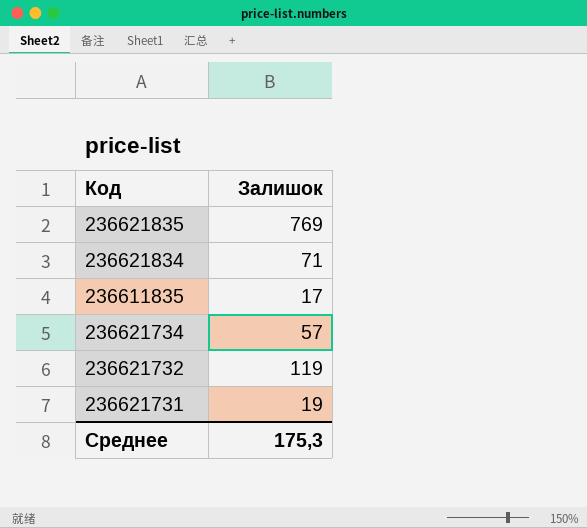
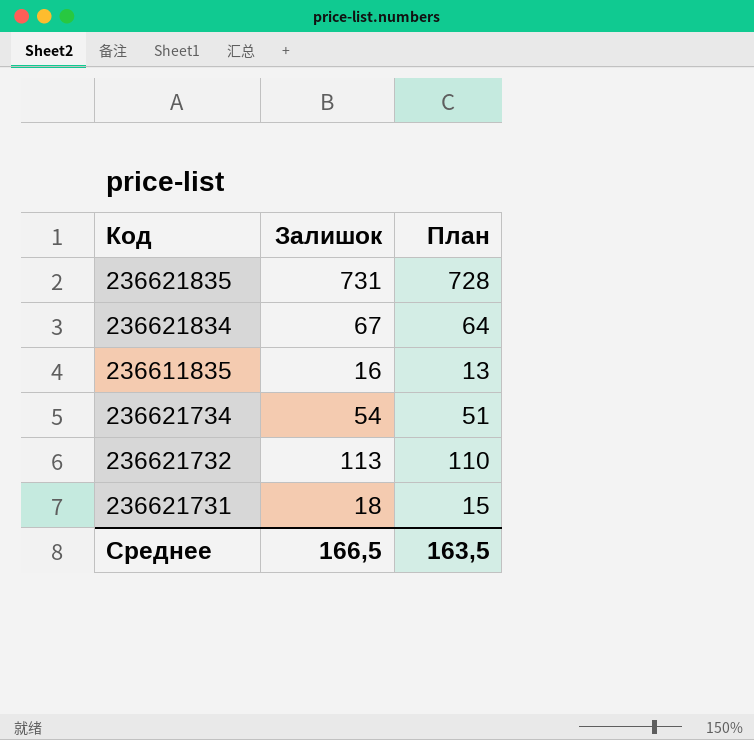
column План | formula: none -> [Залишок] - 3
236621835 | Залишок: 769 -> 731
236621834 | Залишок: 71 -> 67
236611835 | Залишок: 17 -> 16
236621734 | Залишок: 57 -> 54
236621732 | Залишок: 119 -> 113
236621731 | Залишок: 19 -> 18
Среднее | Залишок: 175,3 -> 166,5

